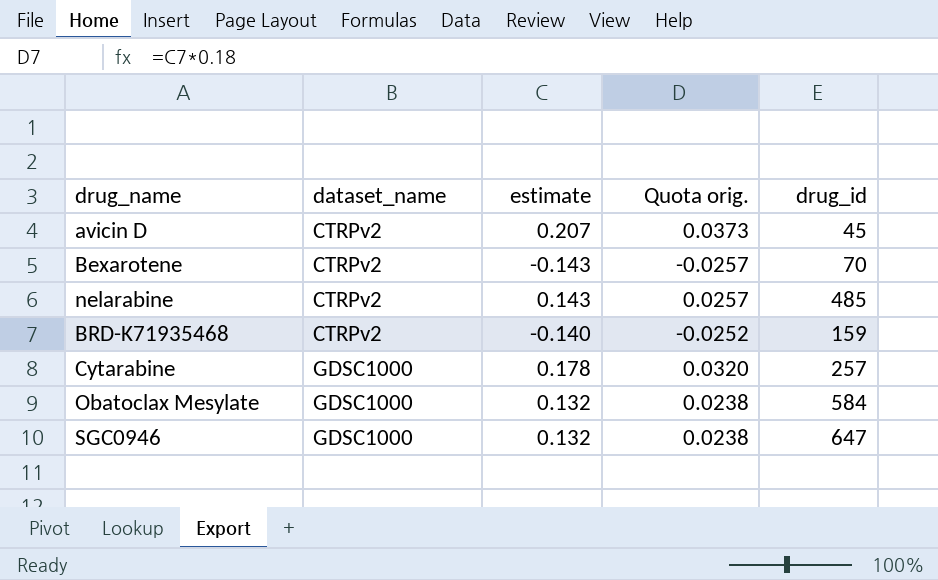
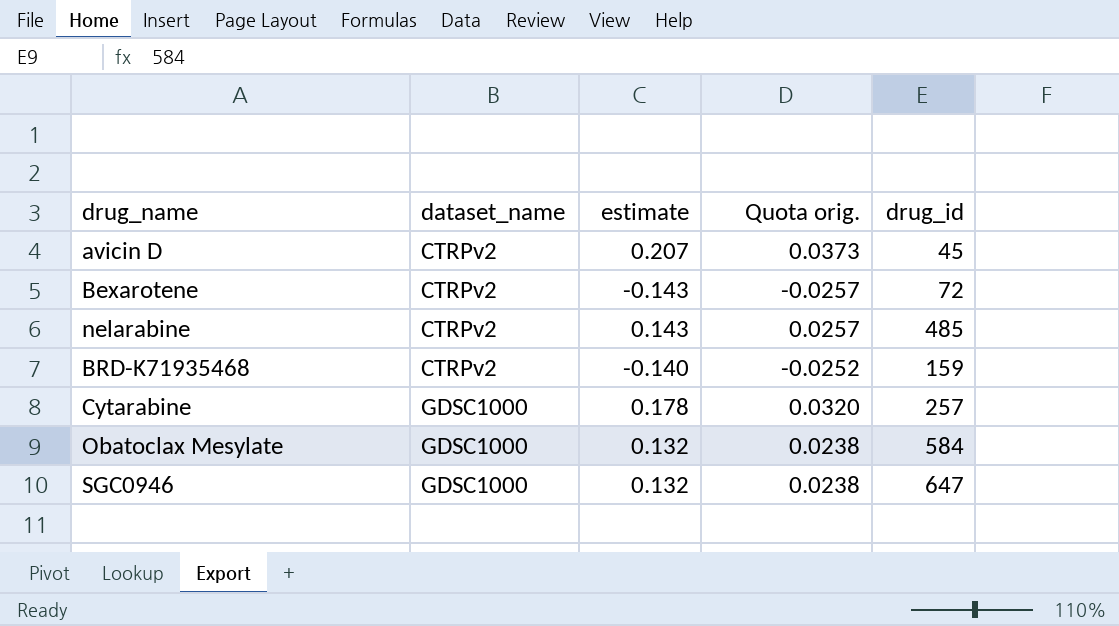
Bexarotene | drug_id: 70 -> 72

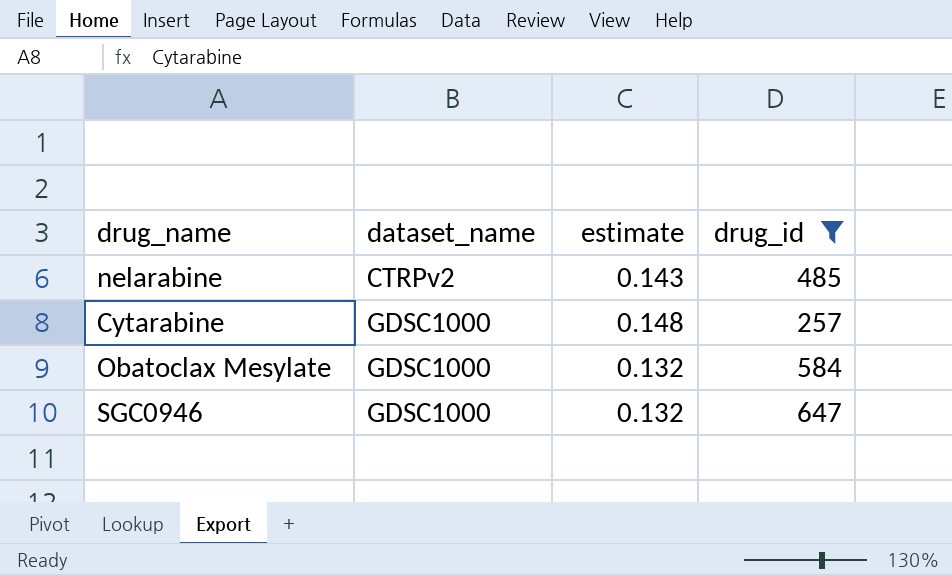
filter: none -> drug_id >= 257
column Quota orig. | formula: [estimate] * 0.18 -> none
Cytarabine | estimate: 0.178 -> 0.148

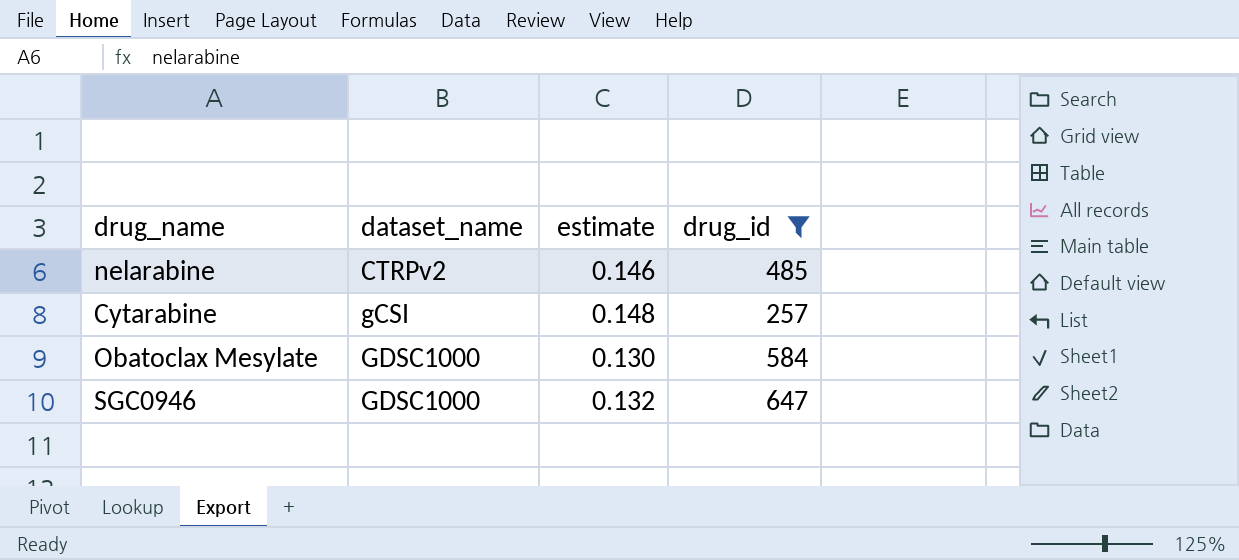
nelarabine | estimate: 0.143 -> 0.146
Cytarabine | dataset_name: GDSC1000 -> gCSI
Obatoclax Mesylate | estimate: 0.132 -> 0.130

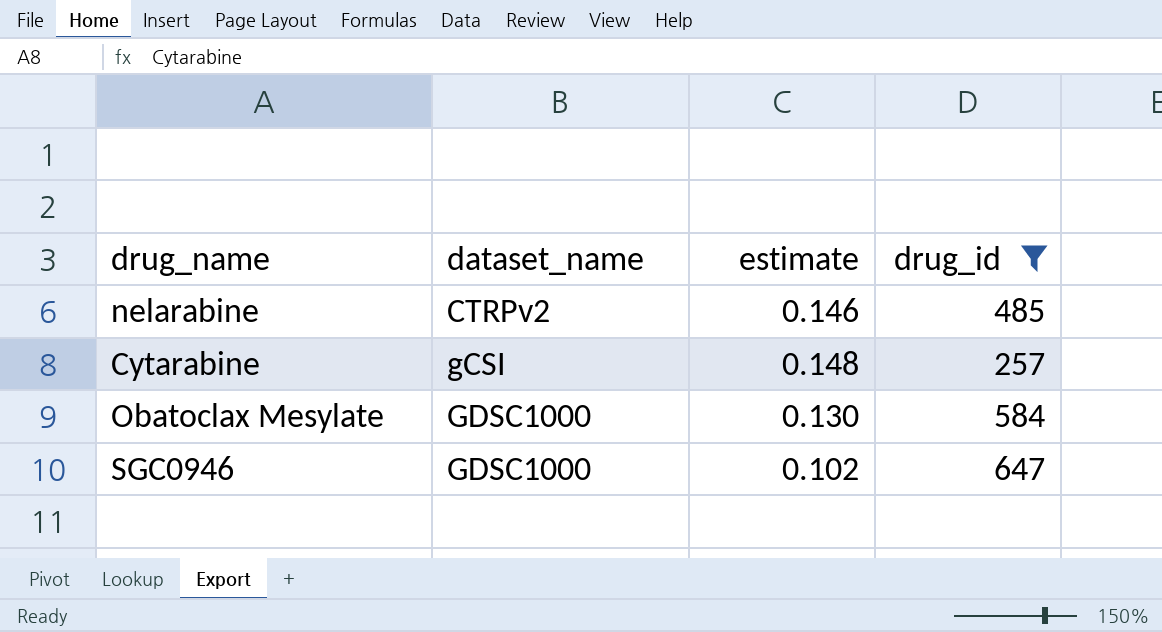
SGC0946 | estimate: 0.132 -> 0.102

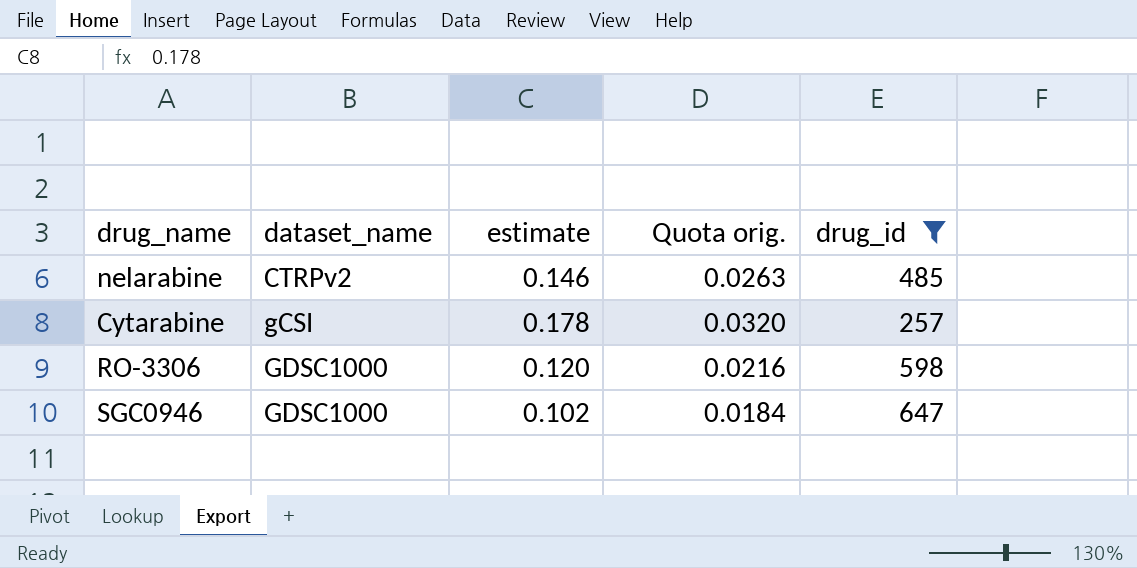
column Quota orig. | formula: none -> [estimate] * 0.18
row Obatoclax Mesylate: GDSC1000 | 0.130 | 584 -> none
Cytarabine | estimate: 0.148 -> 0.178
row RO-3306: none -> GDSC1000 | 0.120 | 0.0216 | 598

